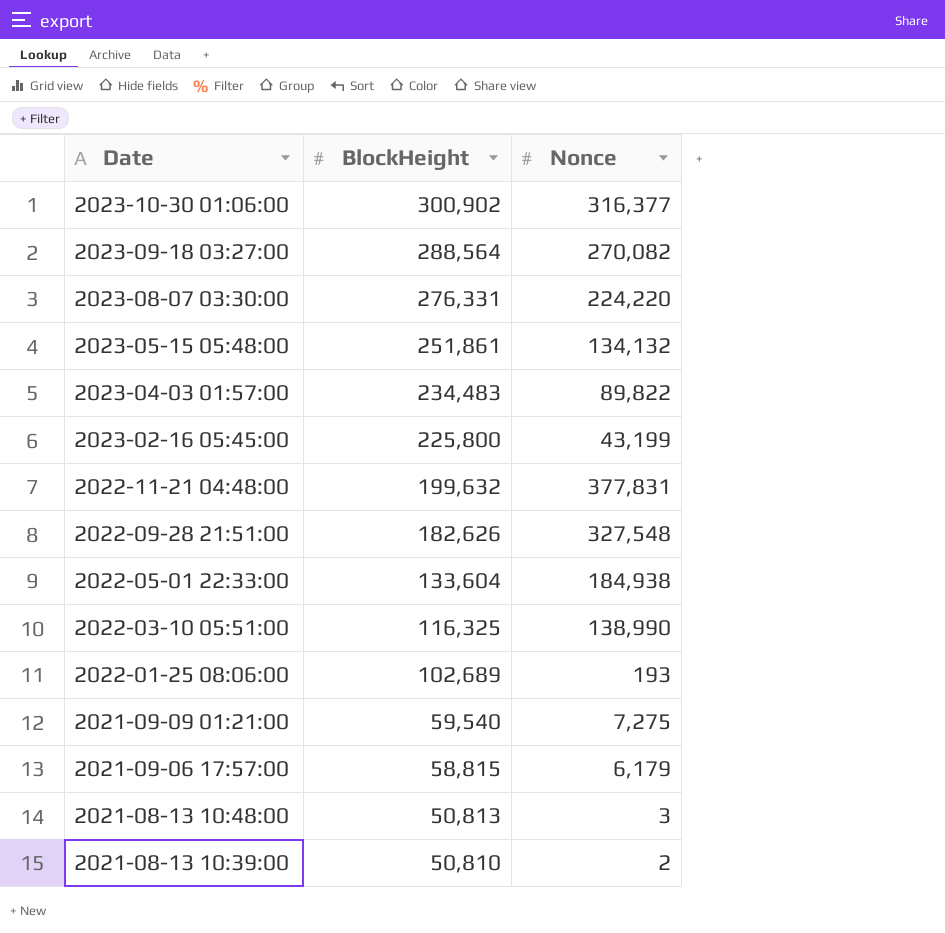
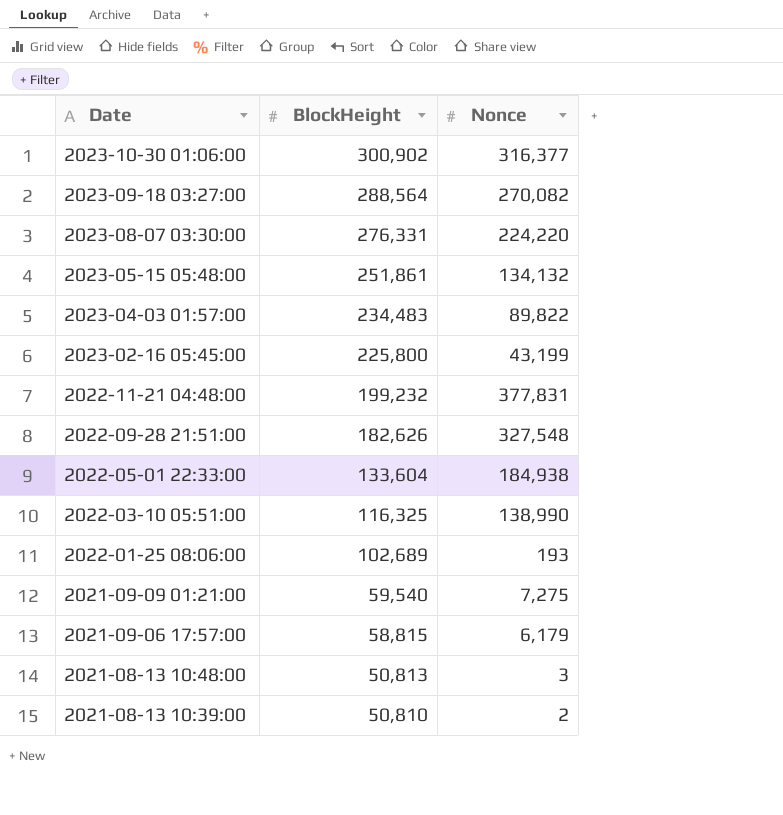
2022-11-21 04:48:00 | BlockHeight: 199,632 -> 199,232

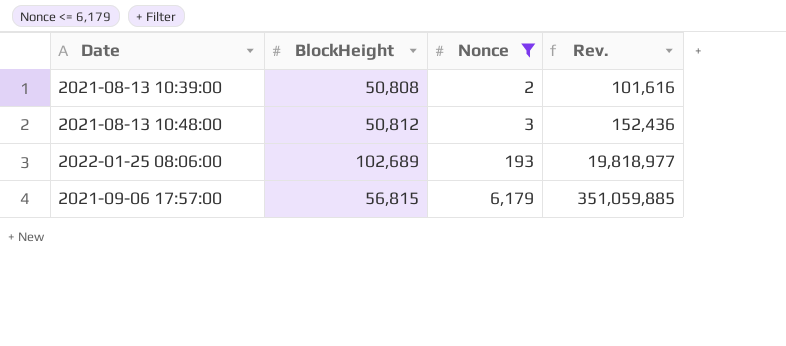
filter: none -> Nonce <= 6,179
row order: Date descending -> Nonce ascending
column Rev. | formula: none -> [BlockHeight] * [Nonce]
2021-08-13 10:39:00 | BlockHeight: 50,810 -> 50,808
2021-08-13 10:48:00 | BlockHeight: 50,813 -> 50,812
2021-09-06 17:57:00 | BlockHeight: 58,815 -> 56,815

